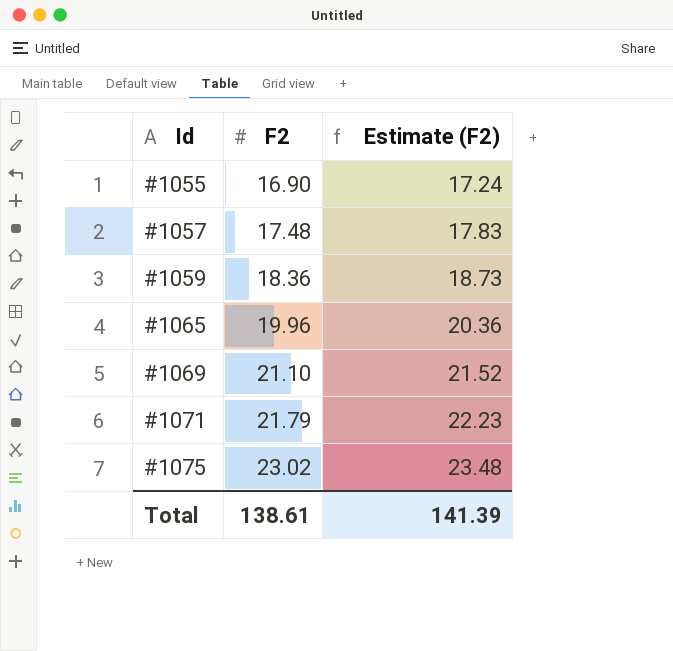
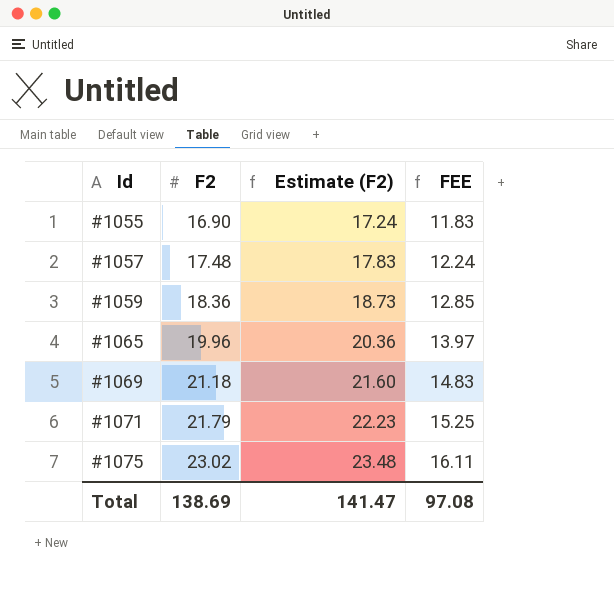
column FEE | formula: none -> [F2] * 0.7
#1069 | F2: 21.10 -> 21.18
#1069 | Estimate (F2): 21.52 -> 21.60
Total | F2: 138.61 -> 138.69
Total | Estimate (F2): 141.39 -> 141.47

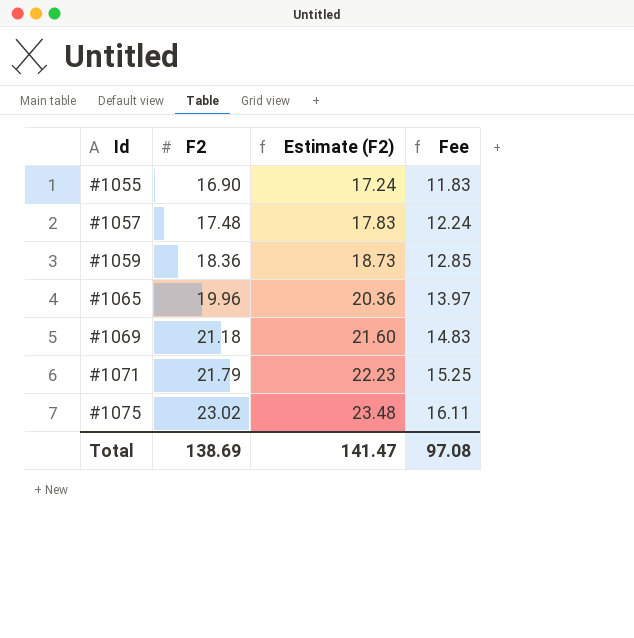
column name: FEE -> Fee

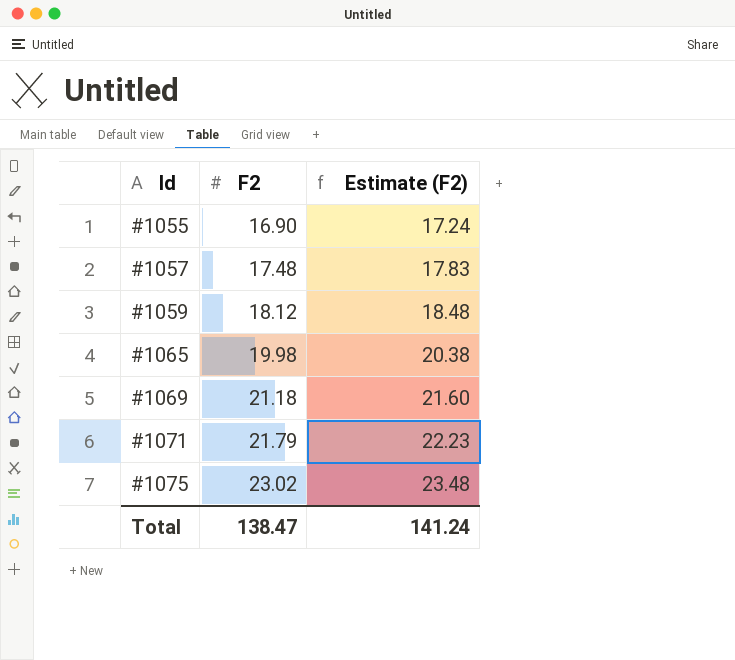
column Fee | formula: [F2] * 0.7 -> none
#1059 | F2: 18.36 -> 18.12
#1059 | Estimate (F2): 18.73 -> 18.48
#1065 | F2: 19.96 -> 19.98
#1065 | Estimate (F2): 20.36 -> 20.38
Total | F2: 138.69 -> 138.47
Total | Estimate (F2): 141.47 -> 141.24

